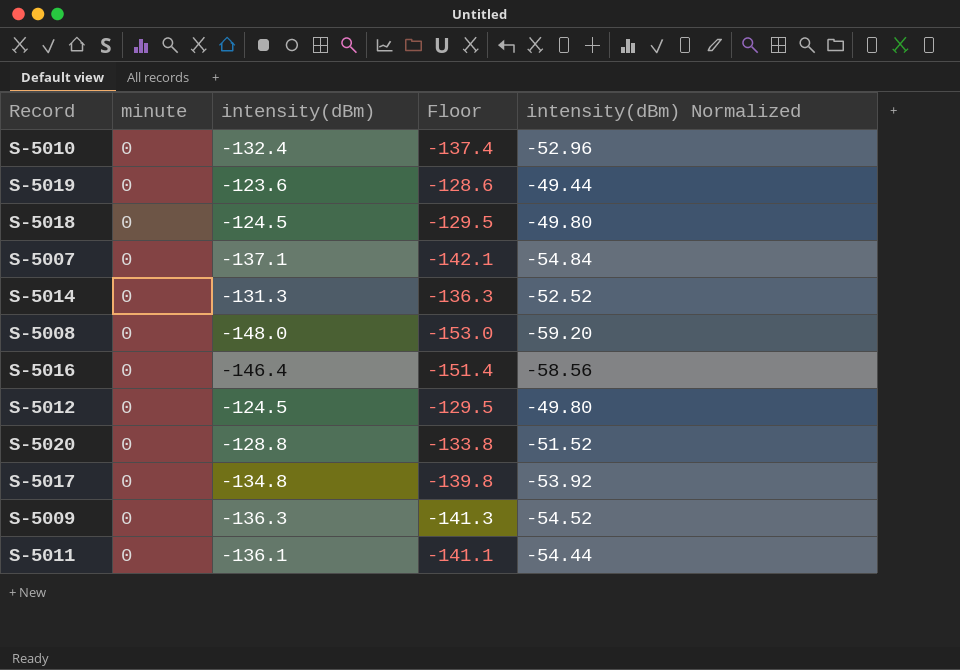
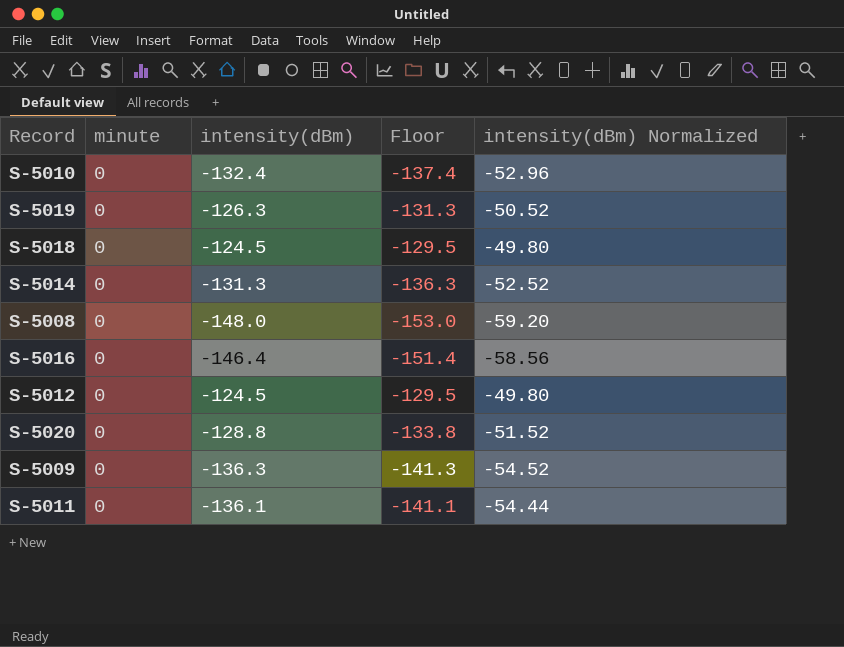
row S-5007: 0 | -137.1 | -142.1 | -54.84 -> none
row S-5017: 0 | -134.8 | -139.8 | -53.92 -> none
S-5019 | intensity(dBm): -123.6 -> -126.3
S-5019 | Floor: -128.6 -> -131.3
S-5019 | intensity(dBm) Normalized: -49.44 -> -50.52

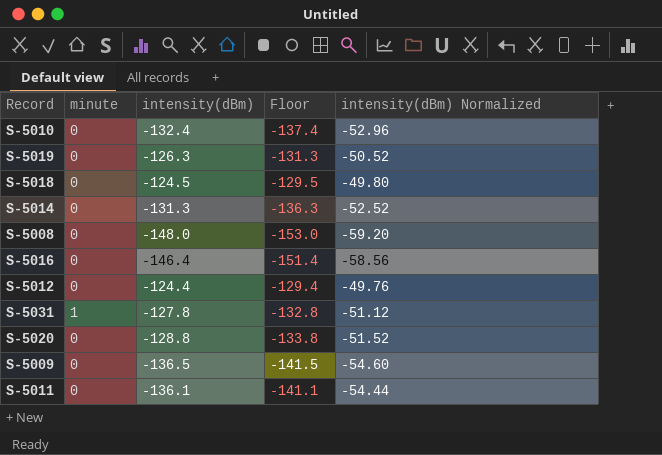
S-5012 | intensity(dBm): -124.5 -> -124.4
S-5012 | Floor: -129.5 -> -129.4
S-5012 | intensity(dBm) Normalized: -49.80 -> -49.76
row S-5031: none -> 1 | -127.8 | -132.8 | -51.12
S-5009 | intensity(dBm): -136.3 -> -136.5
S-5009 | Floor: -141.3 -> -141.5
S-5009 | intensity(dBm) Normalized: -54.52 -> -54.60

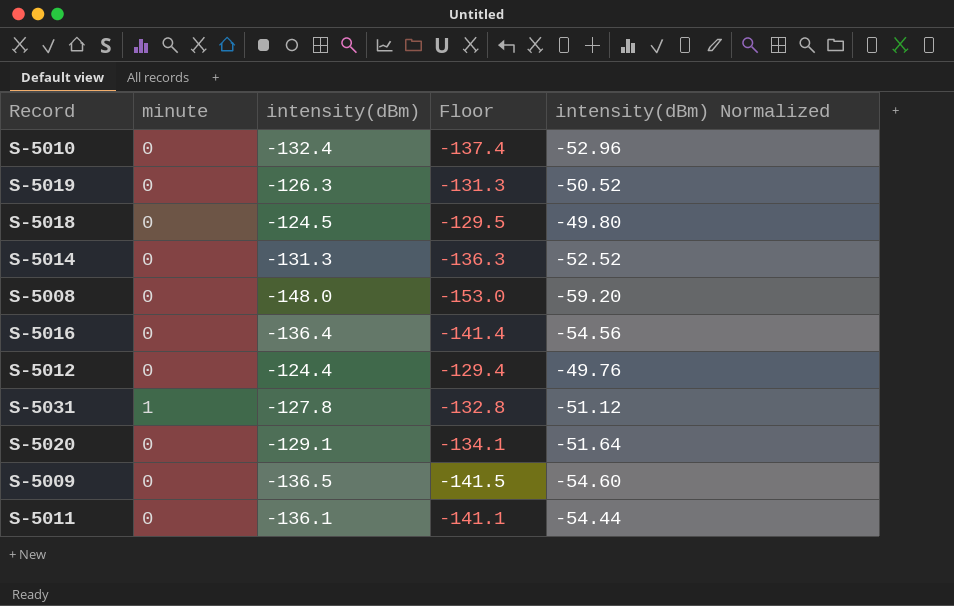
S-5016 | intensity(dBm): -146.4 -> -136.4
S-5016 | Floor: -151.4 -> -141.4
S-5016 | intensity(dBm) Normalized: -58.56 -> -54.56
S-5020 | intensity(dBm): -128.8 -> -129.1
S-5020 | Floor: -133.8 -> -134.1
S-5020 | intensity(dBm) Normalized: -51.52 -> -51.64

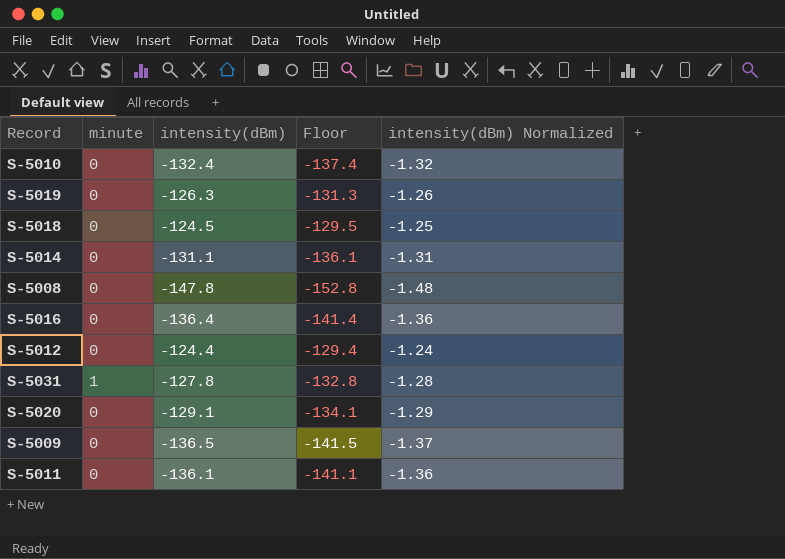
column intensity(dBm) Normalized | formula: [intensity(dBm)] * 0.4 -> [intensity(dBm)] * 0.01
S-5014 | intensity(dBm): -131.3 -> -131.1
S-5014 | Floor: -136.3 -> -136.1
S-5008 | intensity(dBm): -148.0 -> -147.8
S-5008 | Floor: -153.0 -> -152.8

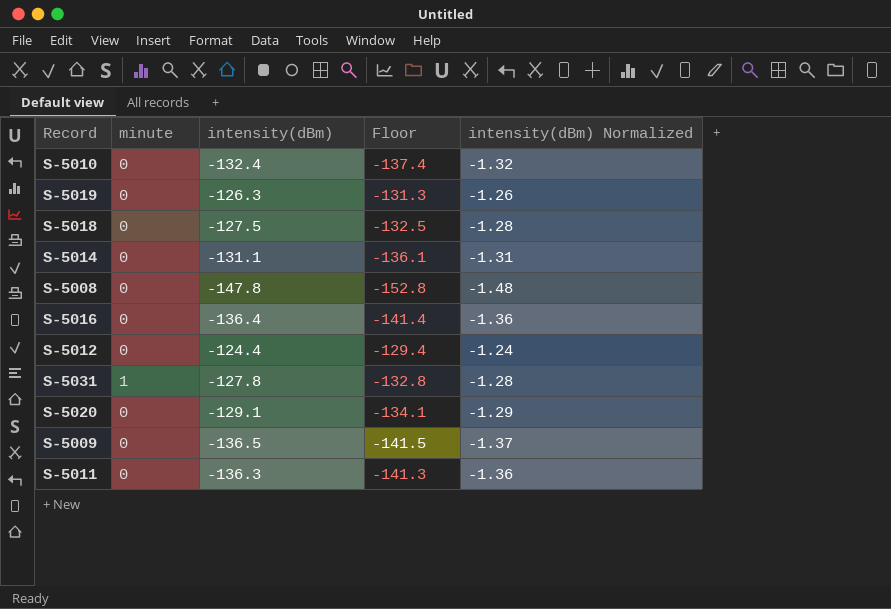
S-5018 | intensity(dBm): -124.5 -> -127.5
S-5018 | Floor: -129.5 -> -132.5
S-5018 | intensity(dBm) Normalized: -1.25 -> -1.28
S-5011 | intensity(dBm): -136.1 -> -136.3
S-5011 | Floor: -141.1 -> -141.3

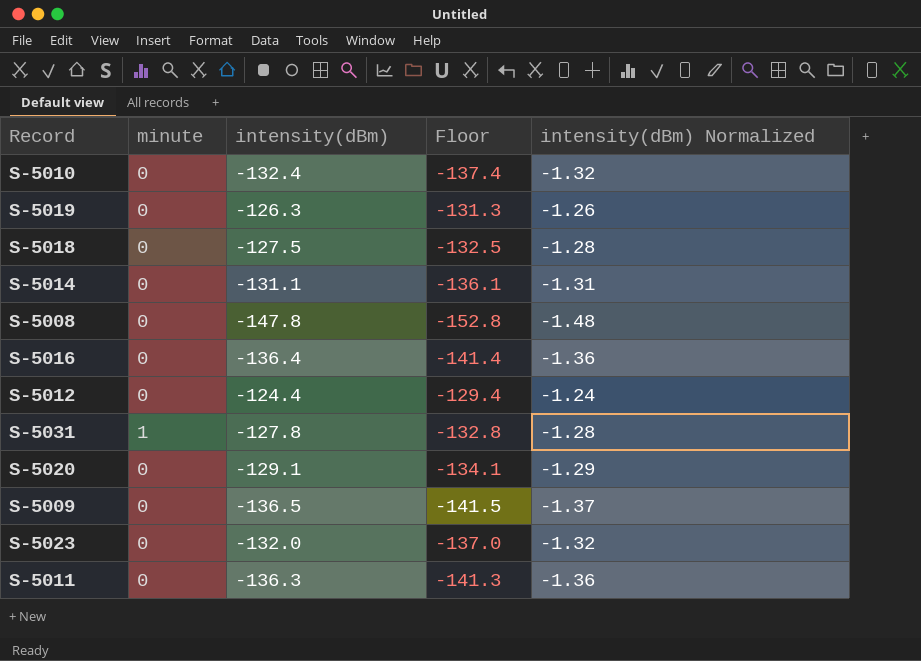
row S-5023: none -> 0 | -132.0 | -137.0 | -1.32

